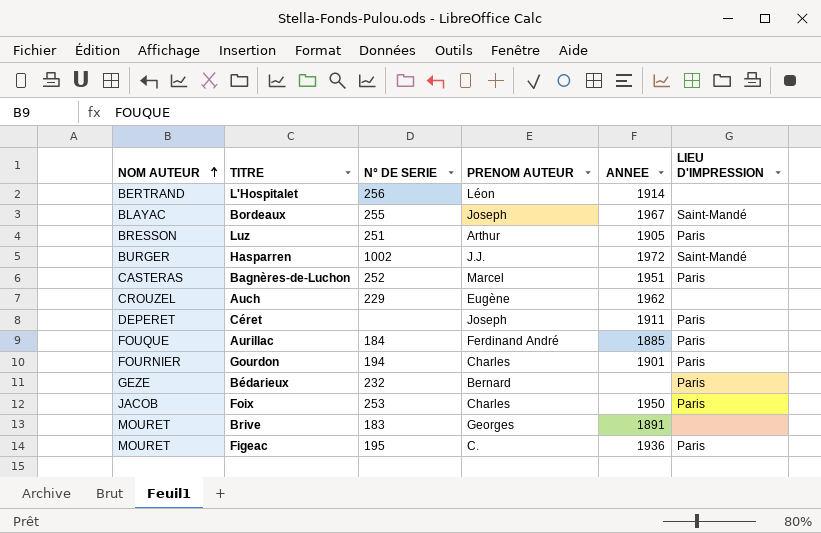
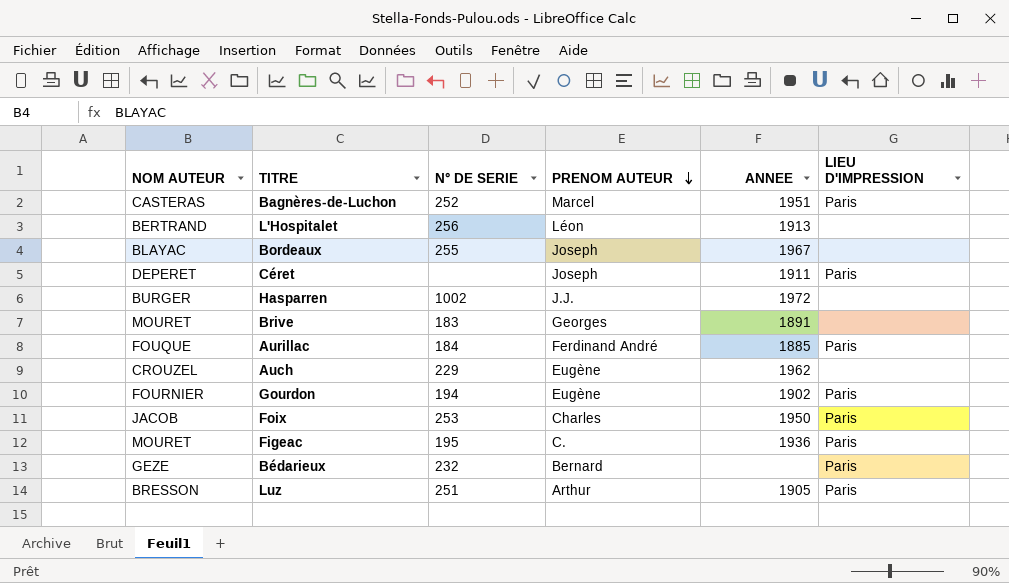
row order: NOM AUTEUR ascending -> PRENOM AUTEUR descending
L'Hospitalet | ANNEE: 1914 -> 1913
Bordeaux | LIEU D'IMPRESSION: Saint-Mandé -> none
Hasparren | LIEU D'IMPRESSION: Saint-Mandé -> none
Gourdon | PRENOM AUTEUR: Charles -> Eugène
Gourdon | ANNEE: 1901 -> 1902

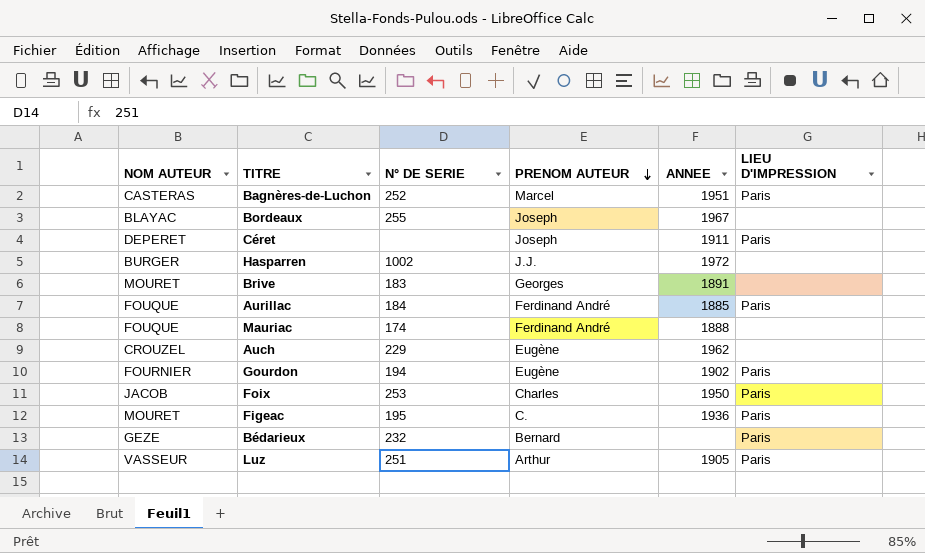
row L'Hospitalet: BERTRAND | 256 | Léon | 1913 | none -> none
row Mauriac: none -> FOUQUE | 174 | Ferdinand André | 1888 | none
Luz | NOM AUTEUR: BRESSON -> VASSEUR

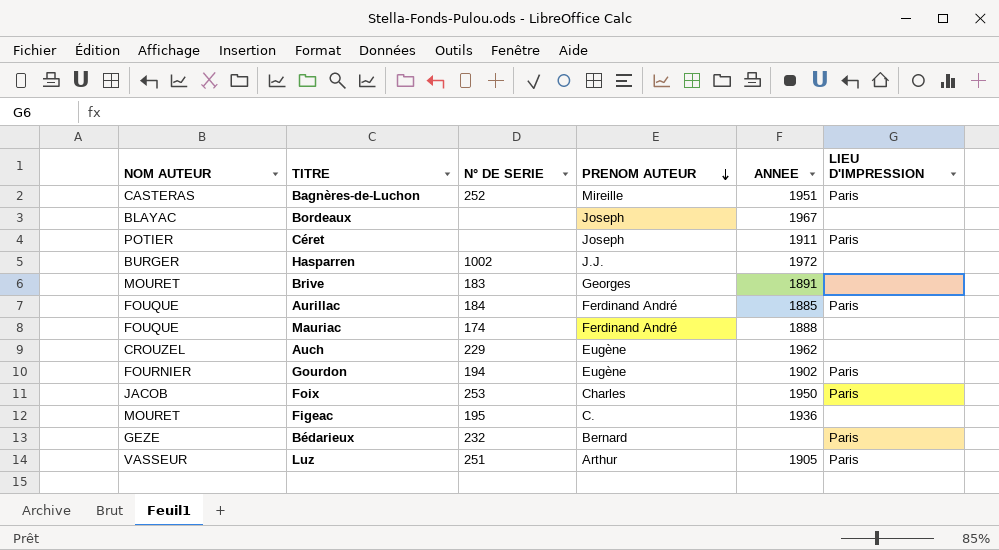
Bagnères-de-Luchon | PRENOM AUTEUR: Marcel -> Mireille
Bordeaux | N° DE SERIE: 255 -> none
Céret | NOM AUTEUR: DEPERET -> POTIER
Figeac | LIEU D'IMPRESSION: Paris -> none

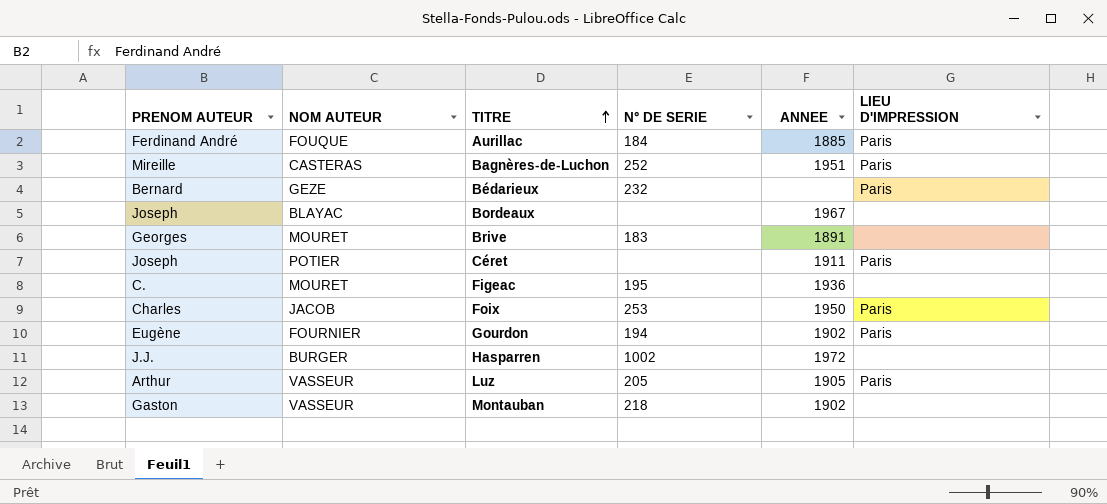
row order: PRENOM AUTEUR descending -> TITRE ascending
column PRENOM AUTEUR | position: 4 -> 1
row Mauriac: FOUQUE | 174 | Ferdinand André | 1888 | none -> none
row Auch: CROUZEL | 229 | Eugène | 1962 | none -> none
Luz | N° DE SERIE: 251 -> 205
row Montauban: none -> Gaston | VASSEUR | 218 | 1902 | none

